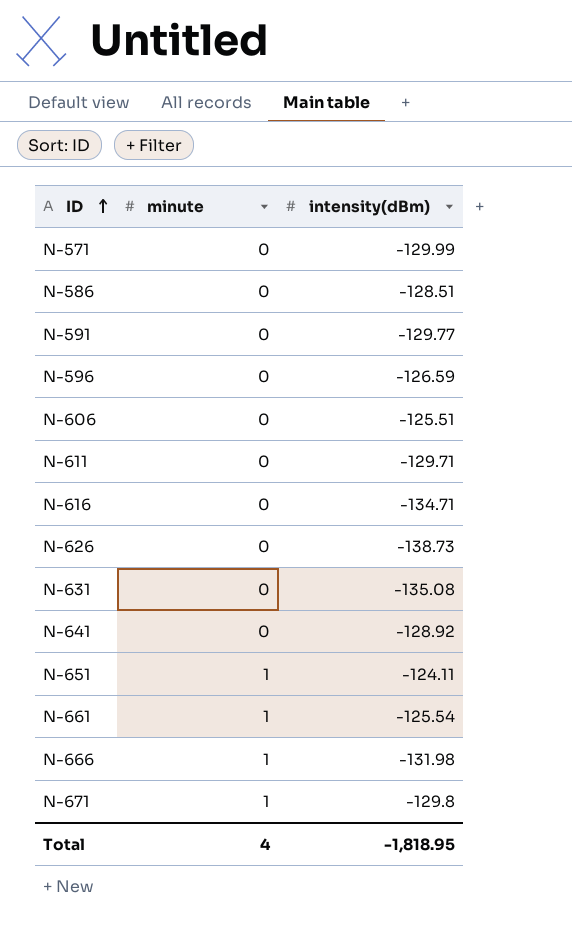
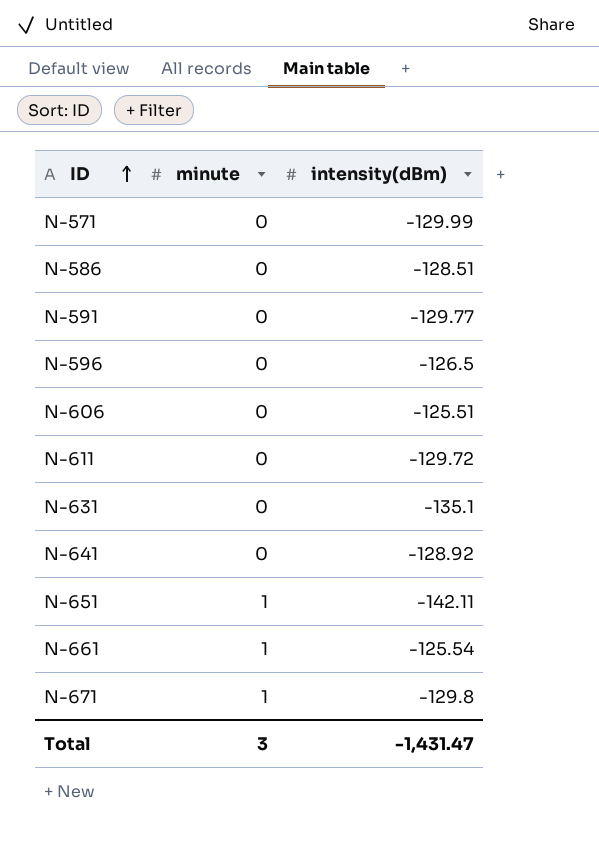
row N-616: 0 | -134.71 -> none
row N-626: 0 | -138.73 -> none
row N-666: 1 | -131.98 -> none
N-596 | intensity(dBm): -126.59 -> -126.5
N-611 | intensity(dBm): -129.71 -> -129.72
N-631 | intensity(dBm): -135.08 -> -135.1
N-651 | intensity(dBm): -124.11 -> -142.11
Total | minute: 4 -> 3
Total | intensity(dBm): -1,818.95 -> -1,431.47

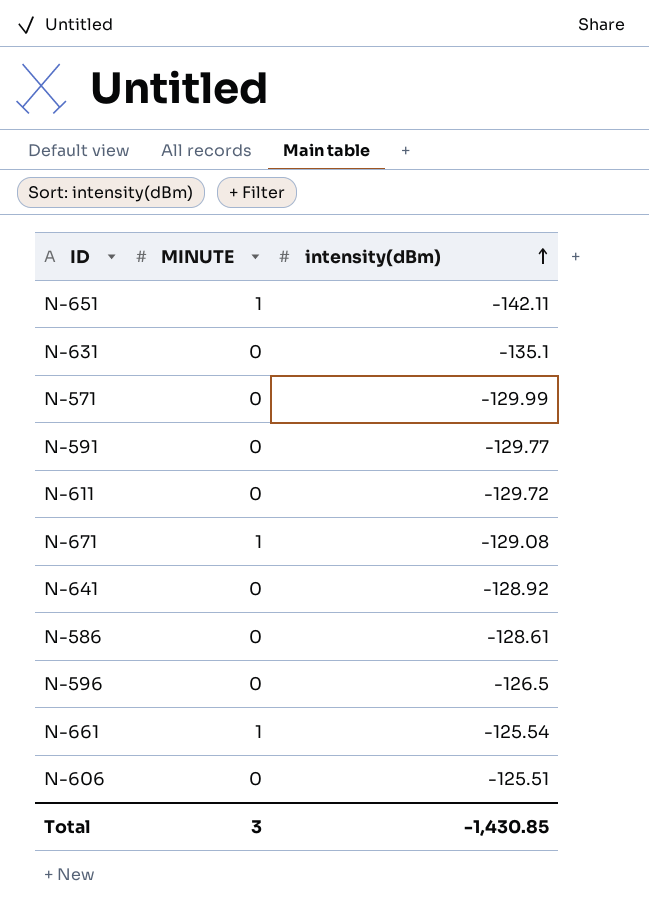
row order: ID ascending -> intensity(dBm) ascending
column name: minute -> MINUTE
N-671 | intensity(dBm): -129.8 -> -129.08
N-586 | intensity(dBm): -128.51 -> -128.61
Total | intensity(dBm): -1,431.47 -> -1,430.85

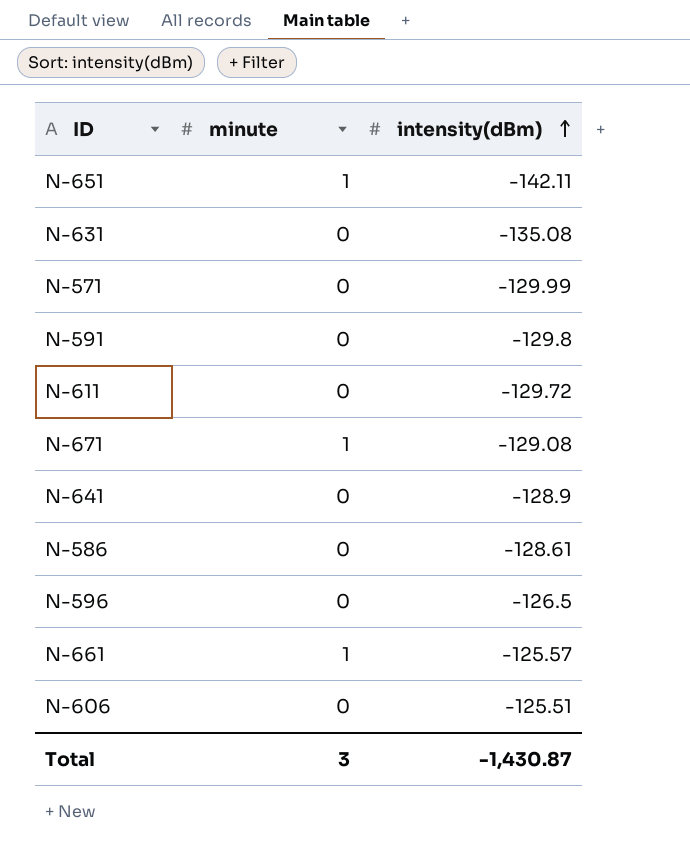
column name: MINUTE -> minute
N-631 | intensity(dBm): -135.1 -> -135.08
N-591 | intensity(dBm): -129.77 -> -129.8
N-641 | intensity(dBm): -128.92 -> -128.9
N-661 | intensity(dBm): -125.54 -> -125.57
Total | intensity(dBm): -1,430.85 -> -1,430.87

